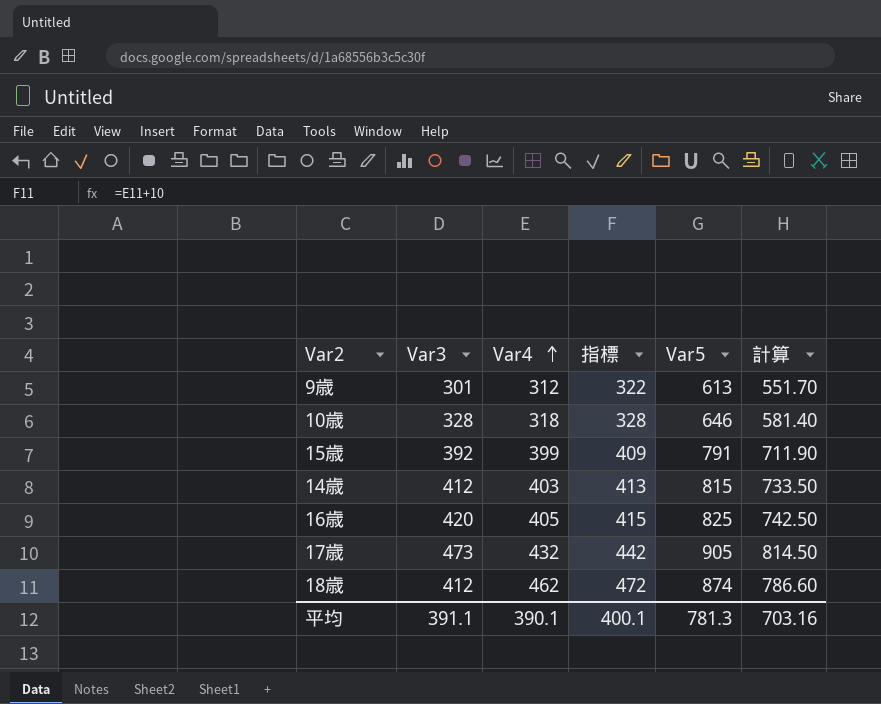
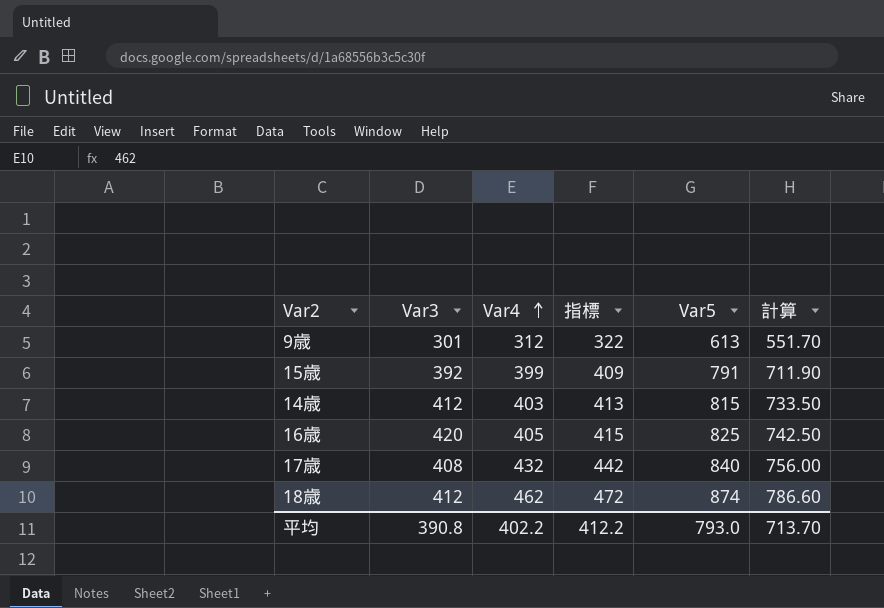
row 10歳: 328 | 318 | 328 | 646 | 581.40 -> none
17歳 | Var3: 473 -> 408
17歳 | Var5: 905 -> 840
17歳 | 計算: 814.50 -> 756.00
平均 | Var3: 391.1 -> 390.8
平均 | Var4: 390.1 -> 402.2
平均 | 指標: 400.1 -> 412.2
平均 | Var5: 781.3 -> 793.0
平均 | 計算: 703.16 -> 713.70

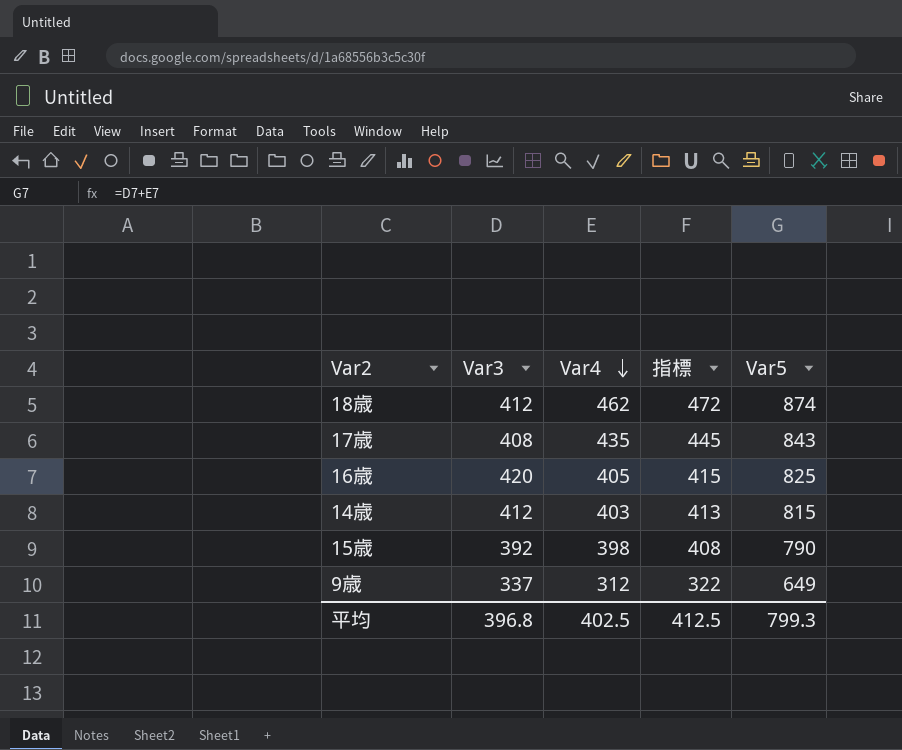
row order: Var4 ascending -> Var4 descending
column 計算 | formula: [Var5] * 0.9 -> none
17歳 | Var4: 432 -> 435
17歳 | 指標: 442 -> 445
17歳 | Var5: 840 -> 843
15歳 | Var4: 399 -> 398
15歳 | 指標: 409 -> 408
15歳 | Var5: 791 -> 790
9歳 | Var3: 301 -> 337
9歳 | Var5: 613 -> 649
平均 | Var3: 390.8 -> 396.8
平均 | Var4: 402.2 -> 402.5
平均 | 指標: 412.2 -> 412.5
平均 | Var5: 793.0 -> 799.3

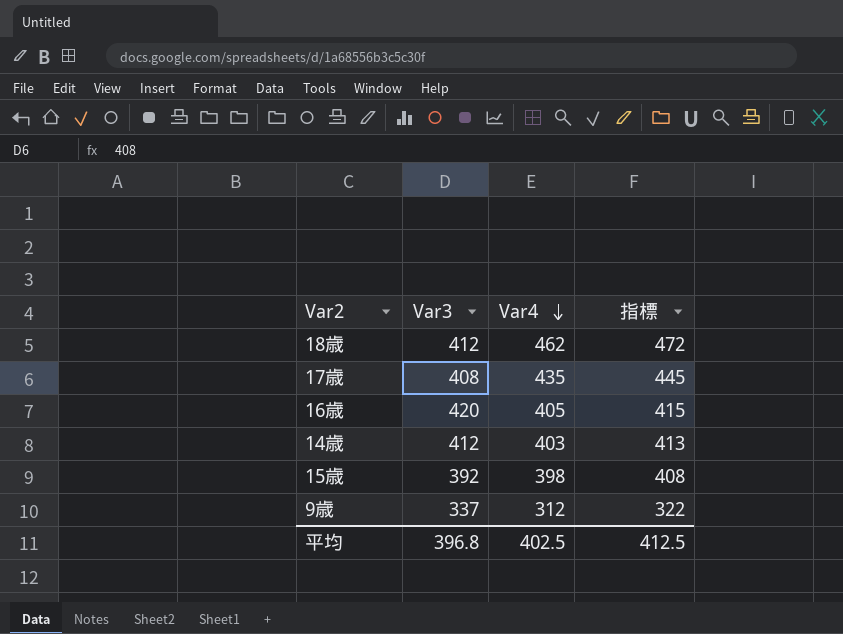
column Var5 | formula: [Var3] + [Var4] -> none

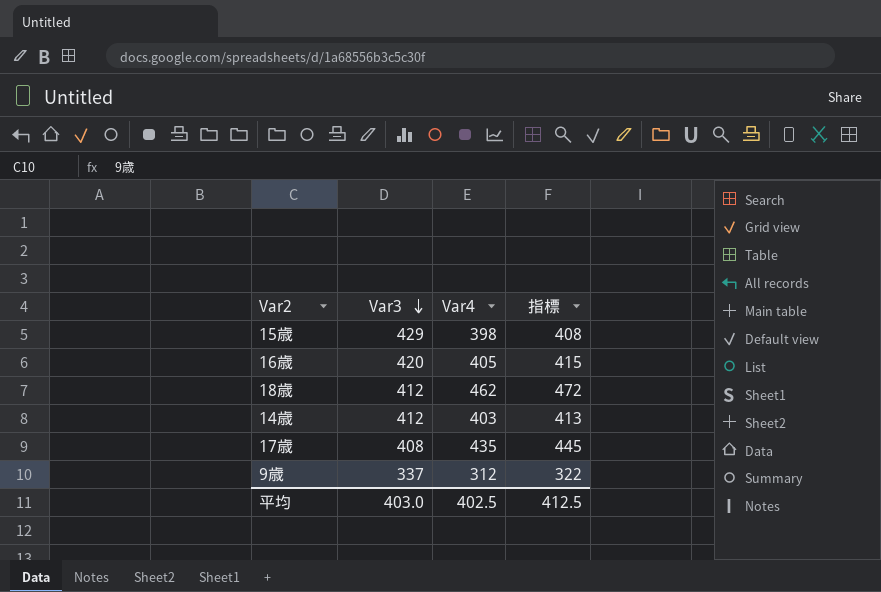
row order: Var4 descending -> Var3 descending
15歳 | Var3: 392 -> 429
平均 | Var3: 396.8 -> 403.0

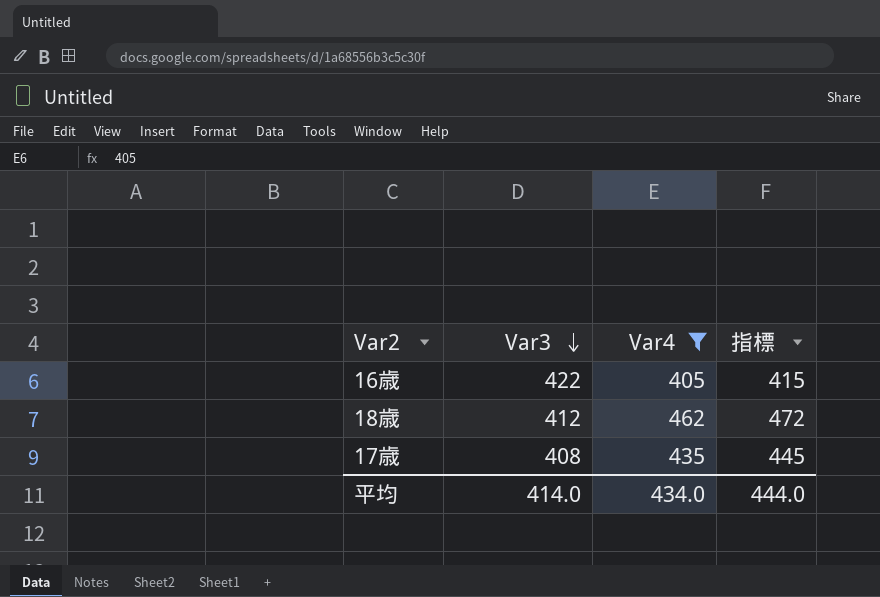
filter: none -> Var4 >= 405
16歳 | Var3: 420 -> 422
平均 | Var3: 403.0 -> 414.0
平均 | Var4: 402.5 -> 434.0
平均 | 指標: 412.5 -> 444.0

